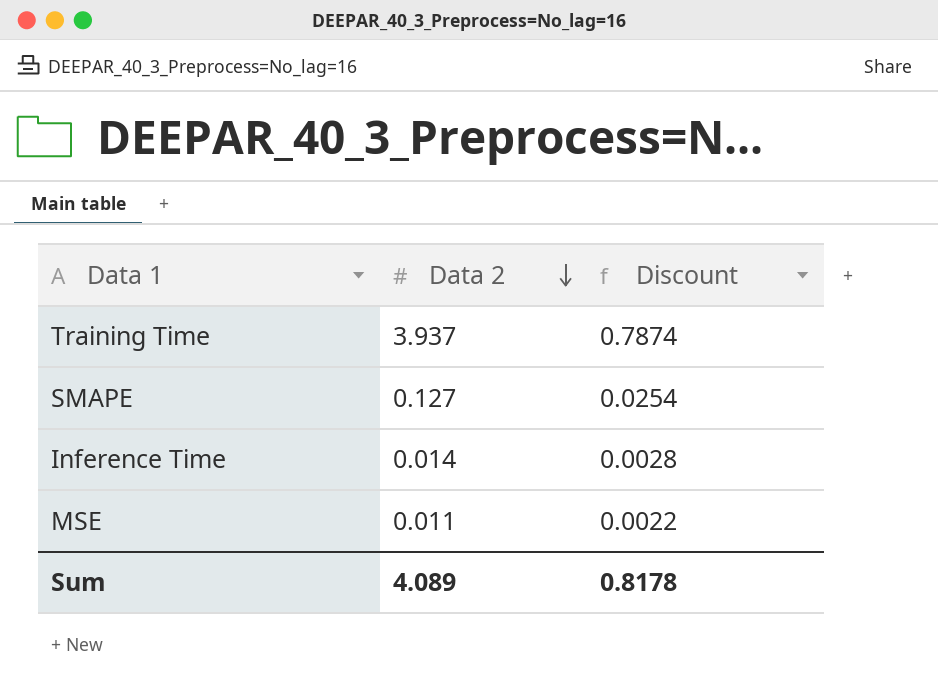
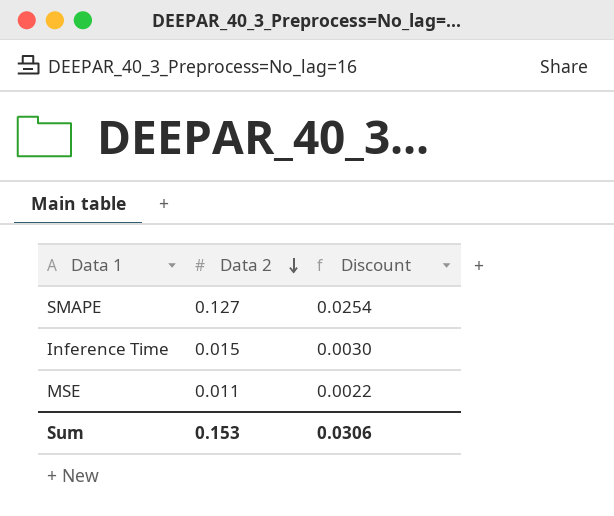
row Training Time: 3.937 | 0.7874 -> none
Inference Time | Data 2: 0.014 -> 0.015
Inference Time | Discount: 0.0028 -> 0.0030
Sum | Data 2: 4.089 -> 0.153
Sum | Discount: 0.8178 -> 0.0306

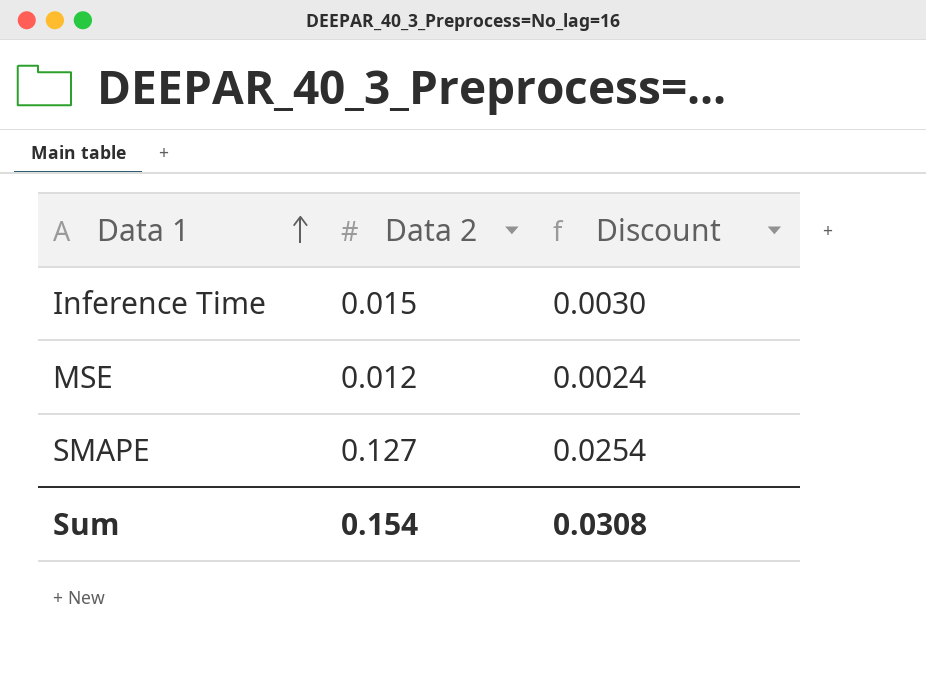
row order: Data 2 descending -> Data 1 ascending
MSE | Data 2: 0.011 -> 0.012
MSE | Discount: 0.0022 -> 0.0024
Sum | Data 2: 0.153 -> 0.154
Sum | Discount: 0.0306 -> 0.0308

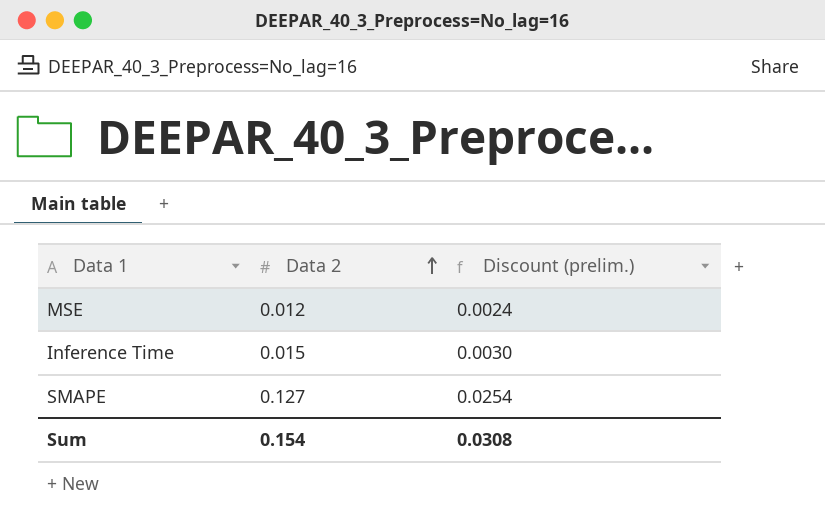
row order: Data 1 ascending -> Data 2 ascending
column name: Discount -> Discount (prelim.)

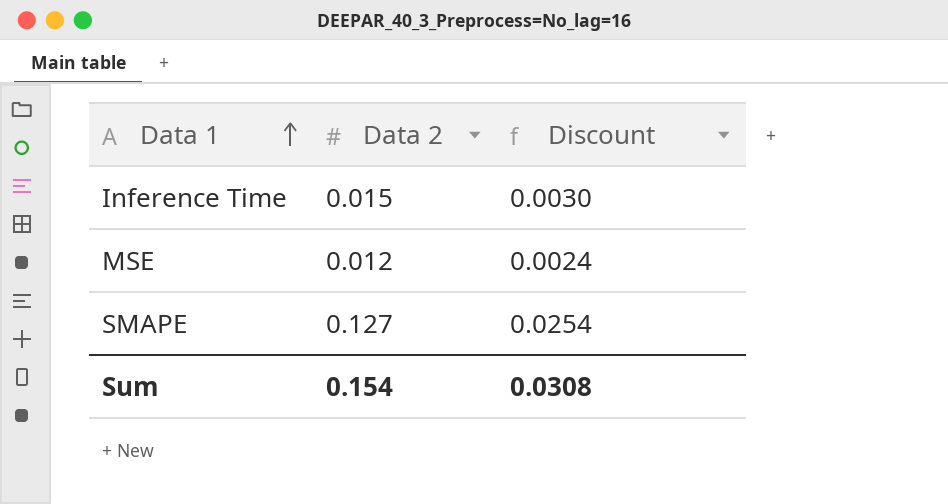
row order: Data 2 ascending -> Data 1 ascending
column name: Discount (prelim.) -> Discount

